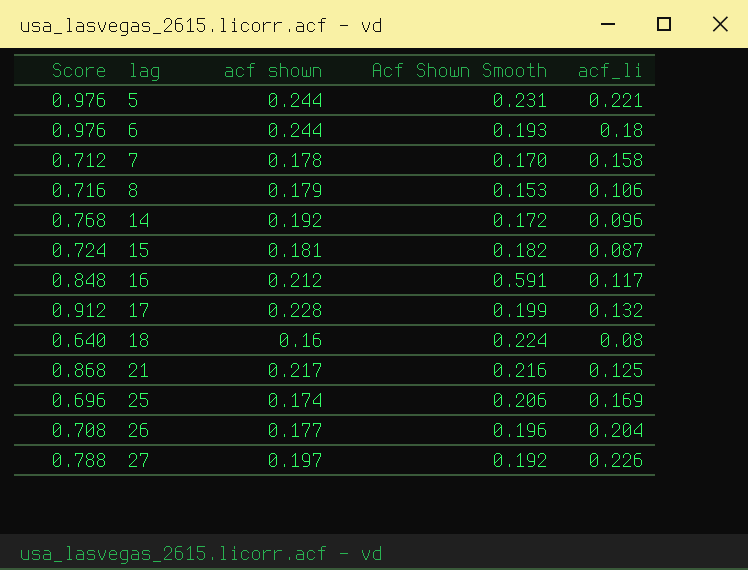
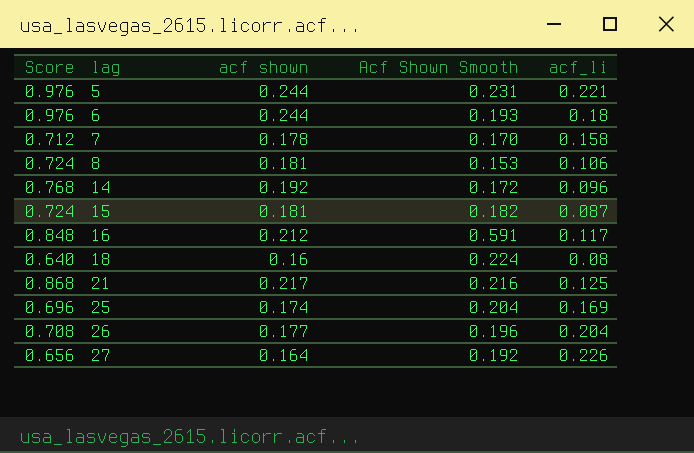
row 17: 0.912 | 0.228 | 0.199 | 0.132 -> none
8 | Score: 0.716 -> 0.724
8 | acf shown: 0.179 -> 0.181
25 | Acf Shown Smooth: 0.206 -> 0.204
27 | Score: 0.788 -> 0.656
27 | acf shown: 0.197 -> 0.164

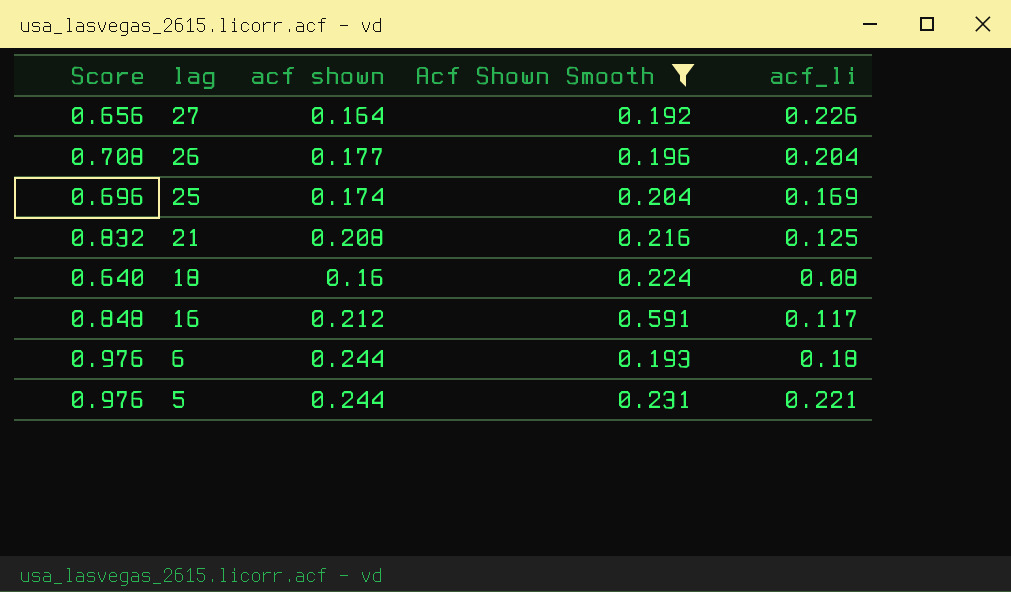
filter: none -> Acf Shown Smooth >= 0.192
row order: lag ascending -> lag descending
21 | Score: 0.868 -> 0.832
21 | acf shown: 0.217 -> 0.208

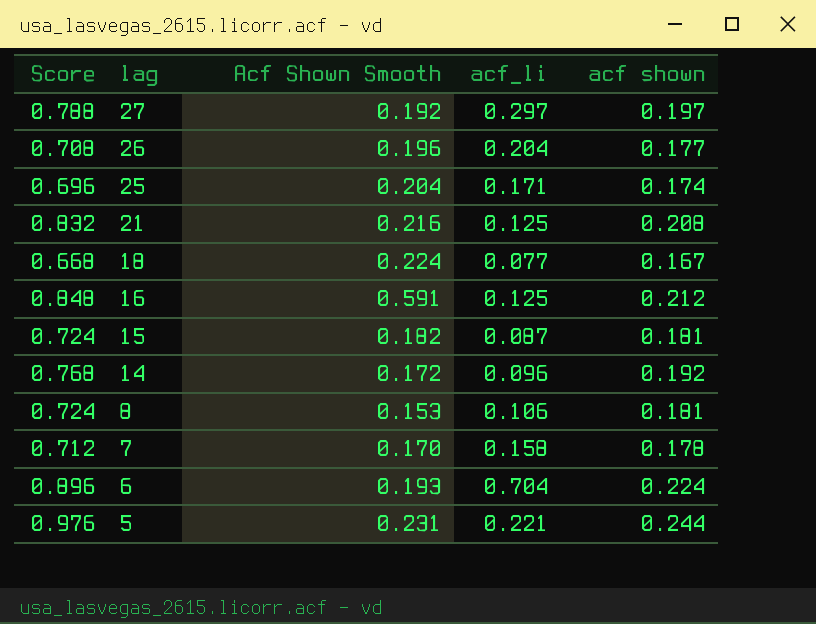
filter: Acf Shown Smooth >= 0.192 -> none
column acf shown | position: 3 -> 5
27 | Score: 0.656 -> 0.788
27 | acf_li: 0.226 -> 0.297
27 | acf shown: 0.164 -> 0.197
25 | acf_li: 0.169 -> 0.171
18 | Score: 0.640 -> 0.668
18 | acf_li: 0.08 -> 0.077
18 | acf shown: 0.16 -> 0.167
16 | acf_li: 0.117 -> 0.125
6 | Score: 0.976 -> 0.896
6 | acf_li: 0.18 -> 0.704
6 | acf shown: 0.244 -> 0.224

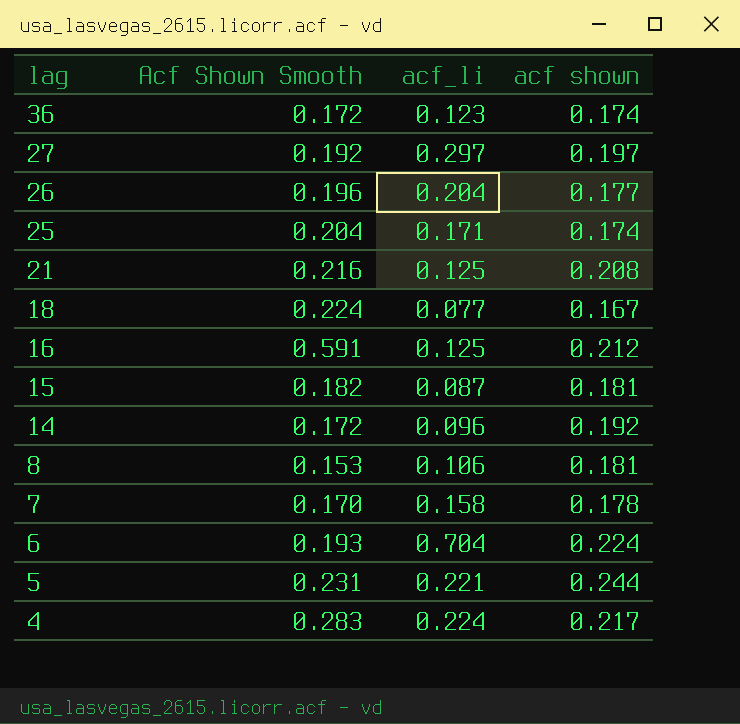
column Score | formula: [acf shown] * 4 -> none
row 36: none -> 0.172 | 0.123 | 0.174
row 4: none -> 0.283 | 0.224 | 0.217

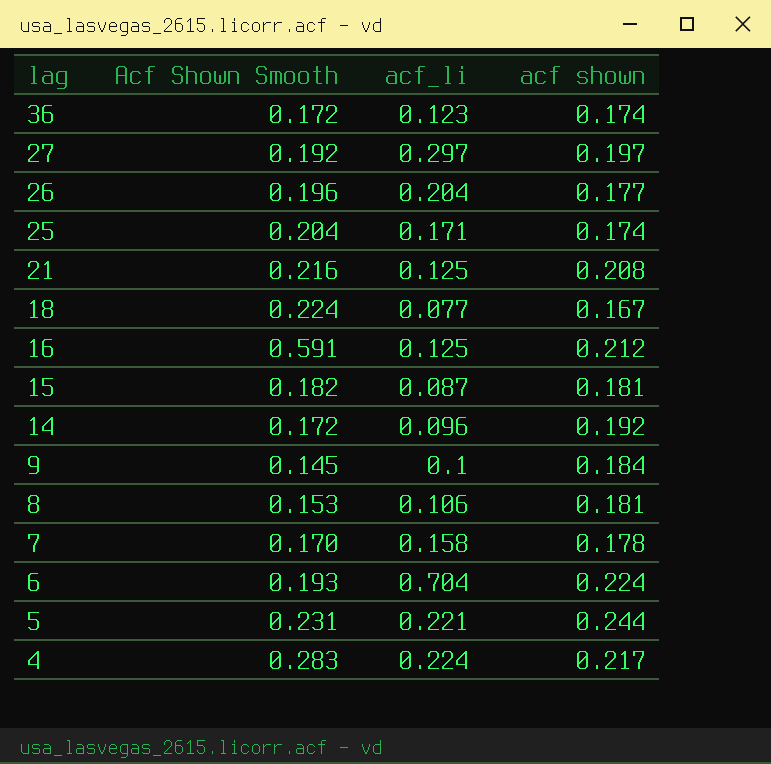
row 9: none -> 0.145 | 0.1 | 0.184

